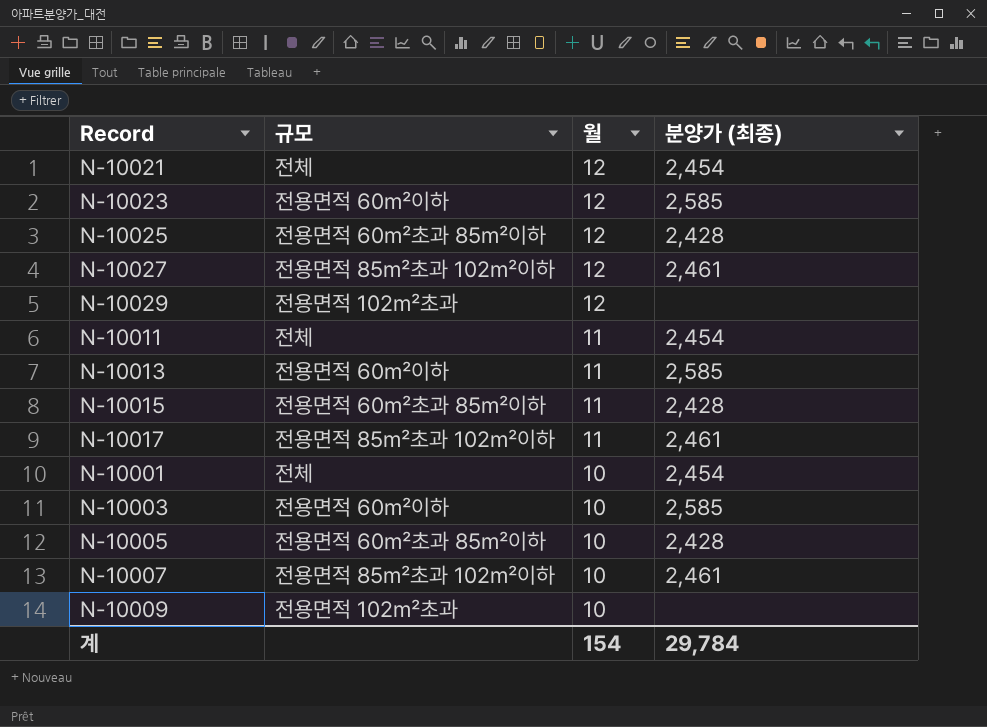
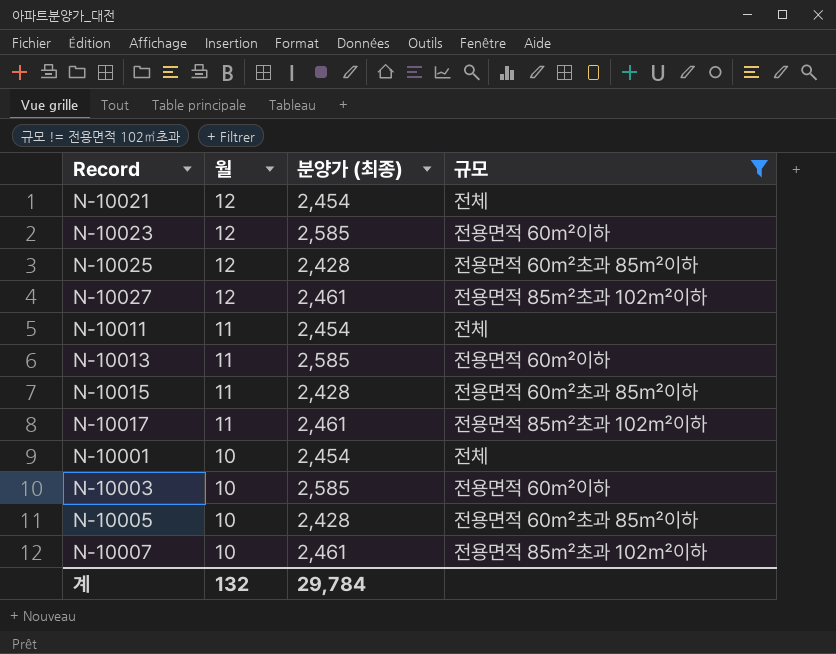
filter: none -> 규모 != 전용면적 102㎡초과
column 규모 | position: 2 -> 4
계 | 월: 154 -> 132

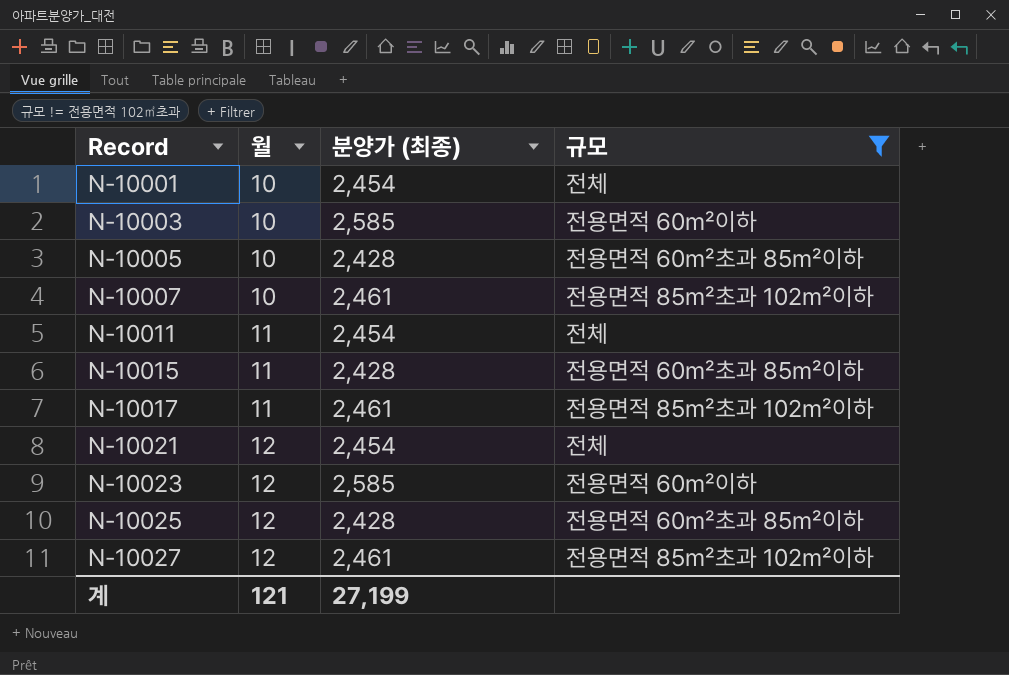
row order: 월 descending -> Record ascending
row N-10013: 11 | 2,585 | 전용면적 60㎡이하 -> none
계 | 월: 132 -> 121
계 | 분양가 (최종): 29,784 -> 27,199

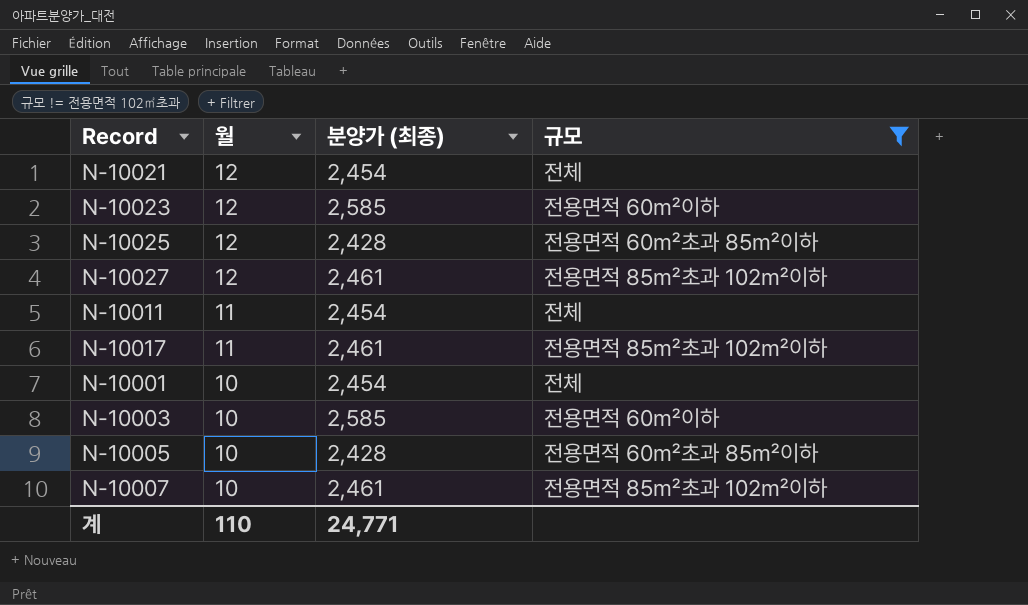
row order: Record ascending -> 월 descending
row N-10015: 11 | 2,428 | 전용면적 60㎡초과 85㎡이하 -> none
계 | 월: 121 -> 110
계 | 분양가 (최종): 27,199 -> 24,771

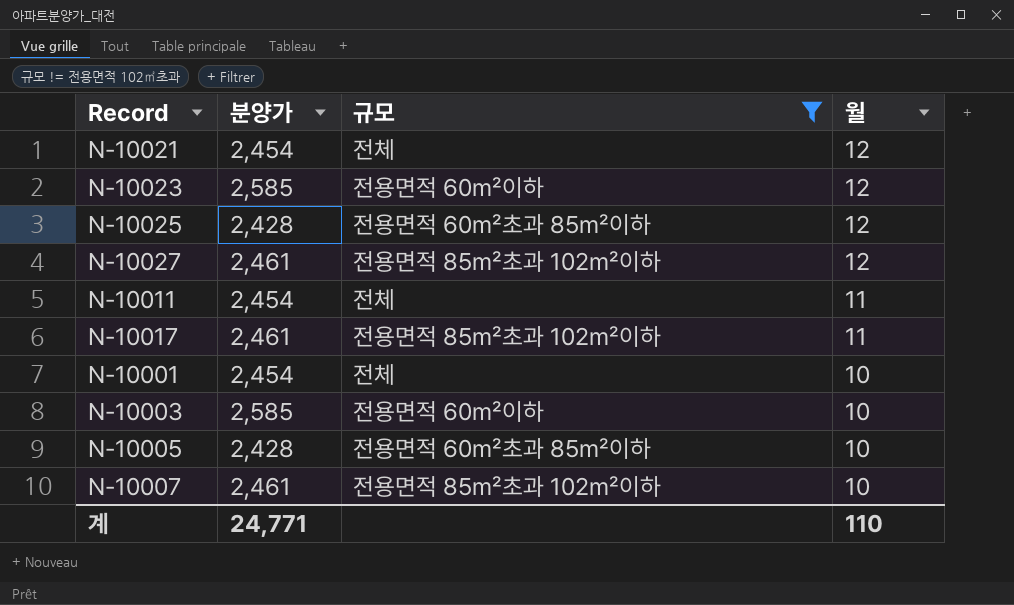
column name: 분양가 (최종) -> 분양가
column 월 | position: 2 -> 4

